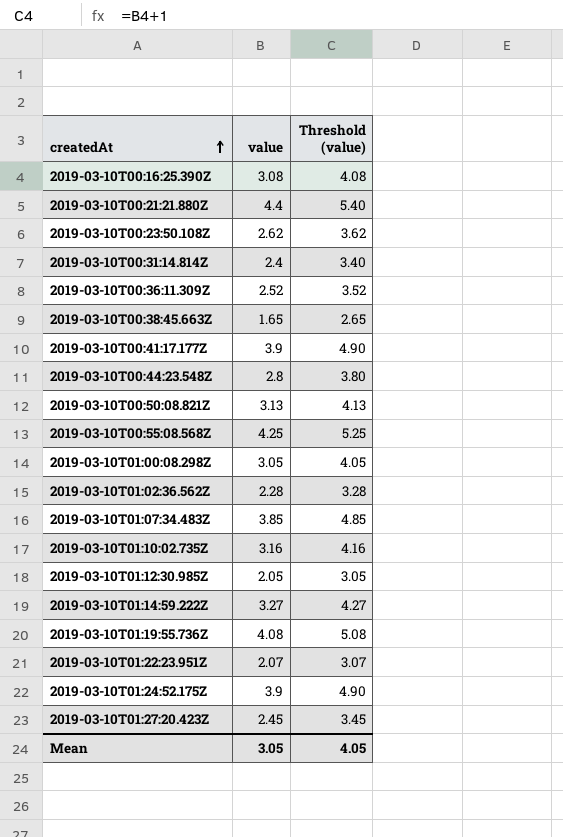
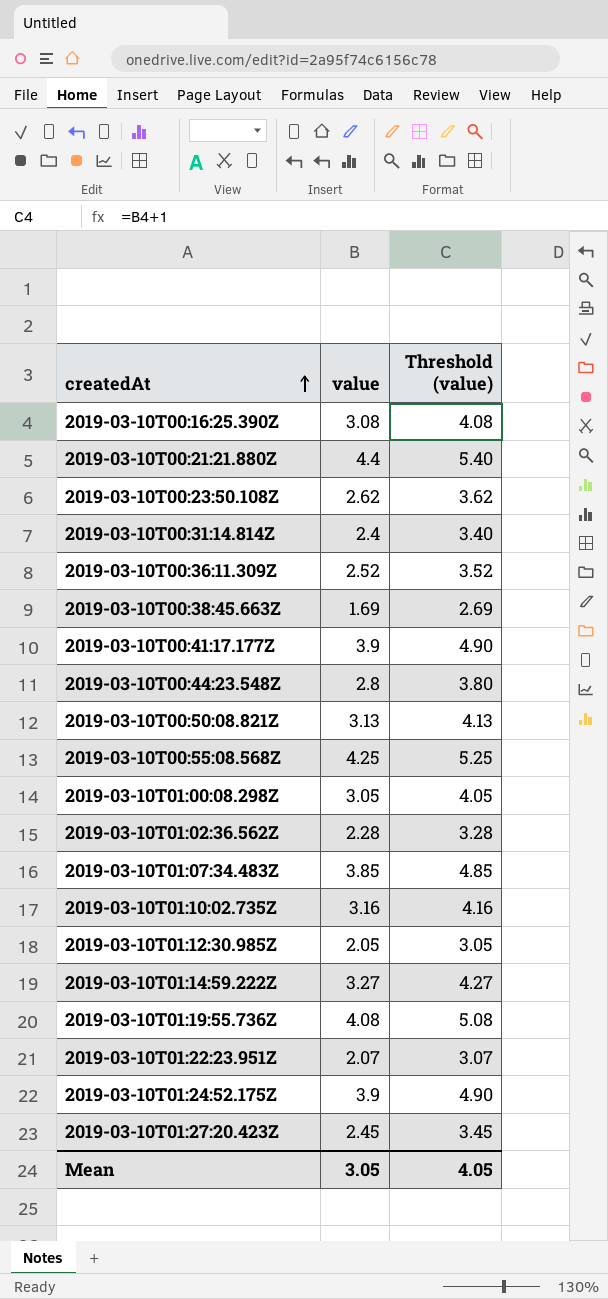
2019-03-10T00:38:45.663Z | value: 1.65 -> 1.69
2019-03-10T00:38:45.663Z | Threshold (value): 2.65 -> 2.69

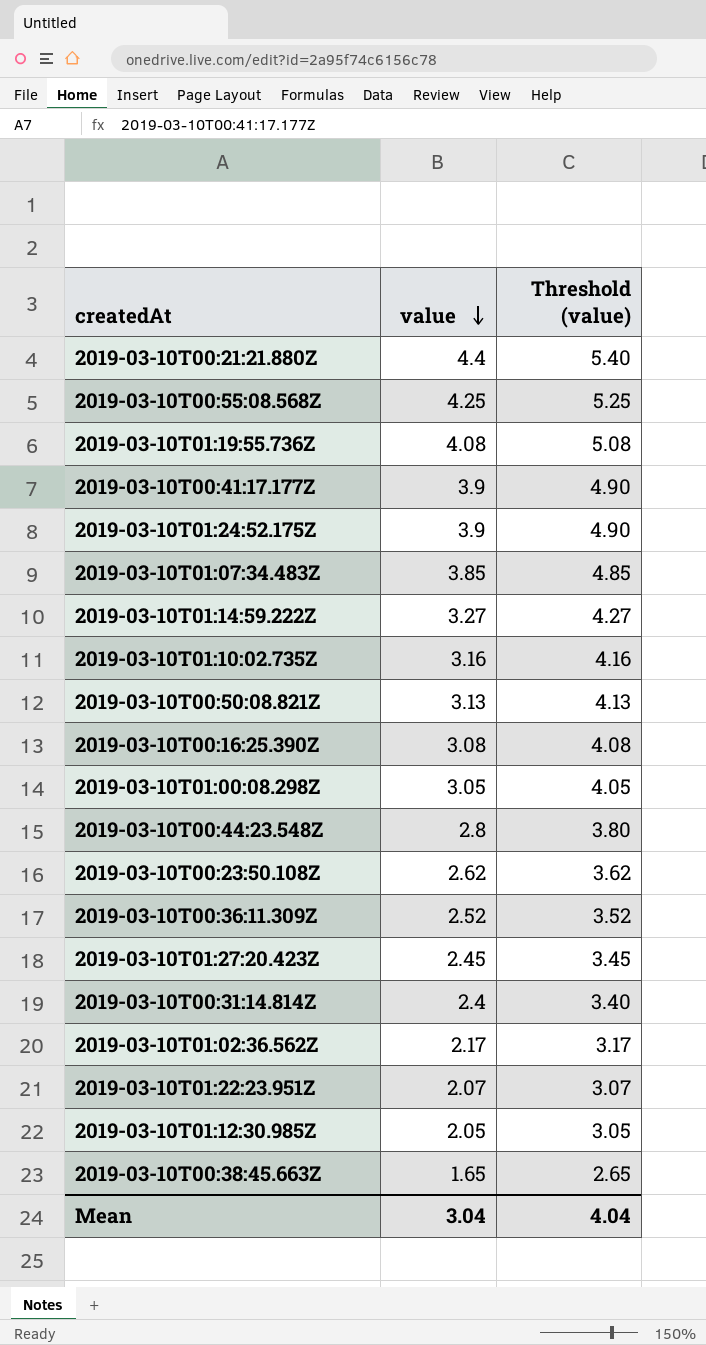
row order: createdAt ascending -> value descending
2019-03-10T01:02:36.562Z | value: 2.28 -> 2.17
2019-03-10T01:02:36.562Z | Threshold (value): 3.28 -> 3.17
2019-03-10T00:38:45.663Z | value: 1.69 -> 1.65
2019-03-10T00:38:45.663Z | Threshold (value): 2.69 -> 2.65
Mean | value: 3.05 -> 3.04
Mean | Threshold (value): 4.05 -> 4.04

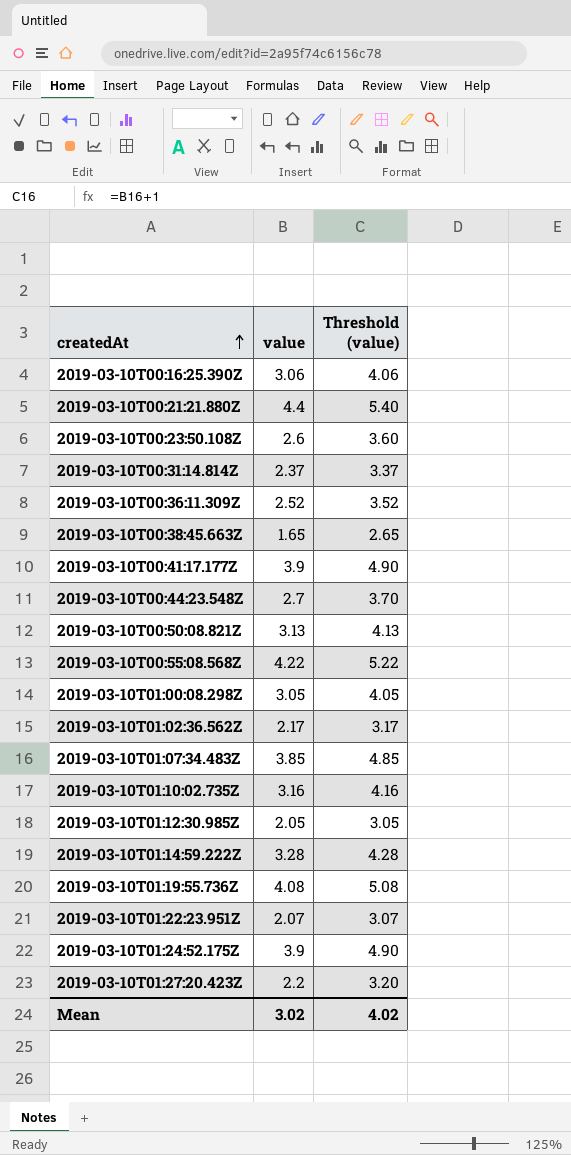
row order: value descending -> createdAt ascending
2019-03-10T00:16:25.390Z | value: 3.08 -> 3.06
2019-03-10T00:16:25.390Z | Threshold (value): 4.08 -> 4.06
2019-03-10T00:23:50.108Z | value: 2.62 -> 2.6
2019-03-10T00:23:50.108Z | Threshold (value): 3.62 -> 3.60
2019-03-10T00:31:14.814Z | value: 2.4 -> 2.37
2019-03-10T00:31:14.814Z | Threshold (value): 3.40 -> 3.37
2019-03-10T00:44:23.548Z | value: 2.8 -> 2.7
2019-03-10T00:44:23.548Z | Threshold (value): 3.80 -> 3.70
2019-03-10T00:55:08.568Z | value: 4.25 -> 4.22
2019-03-10T00:55:08.568Z | Threshold (value): 5.25 -> 5.22
2019-03-10T01:14:59.222Z | value: 3.27 -> 3.28
2019-03-10T01:14:59.222Z | Threshold (value): 4.27 -> 4.28
2019-03-10T01:27:20.423Z | value: 2.45 -> 2.2
2019-03-10T01:27:20.423Z | Threshold (value): 3.45 -> 3.20
Mean | value: 3.04 -> 3.02
Mean | Threshold (value): 4.04 -> 4.02

